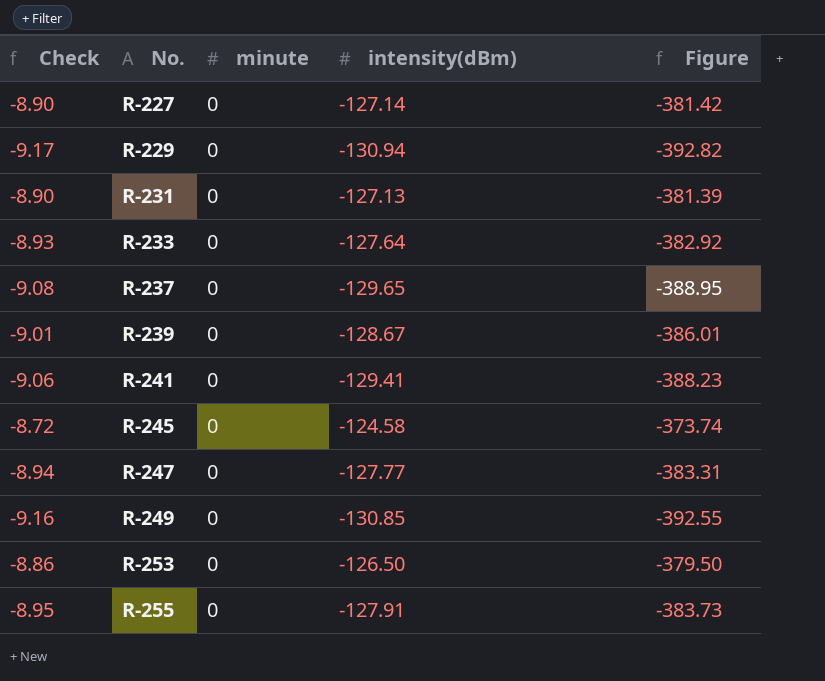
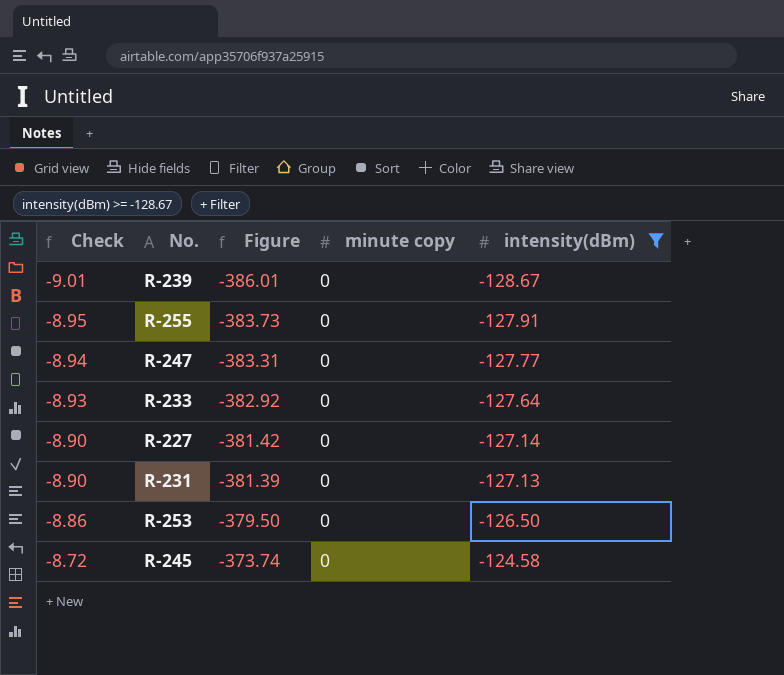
filter: none -> intensity(dBm) >= -128.67
row order: No. ascending -> Check ascending
column Figure | position: 5 -> 3
column name: minute -> minute copy

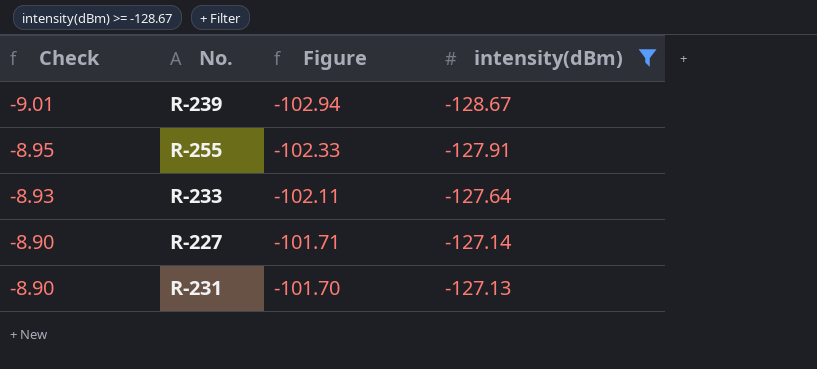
column minute copy | position: 4 -> none
column Figure | formula: [intensity(dBm)] * 3 -> [intensity(dBm)] * 0.8
row R-247: -8.94 | -383.31 | 0 | -127.77 -> none
row R-253: -8.86 | -379.50 | 0 | -126.50 -> none
row R-245: -8.72 | -373.74 | 0 | -124.58 -> none

